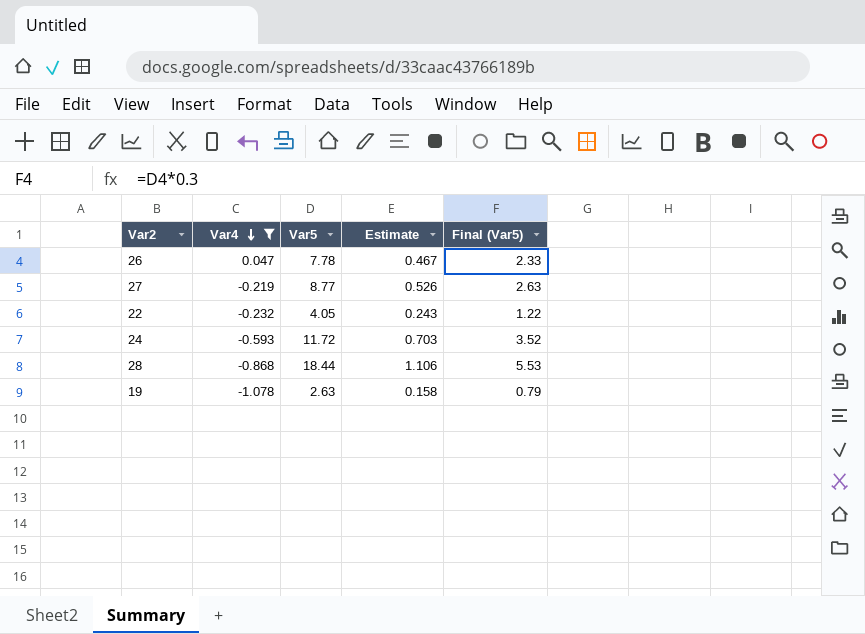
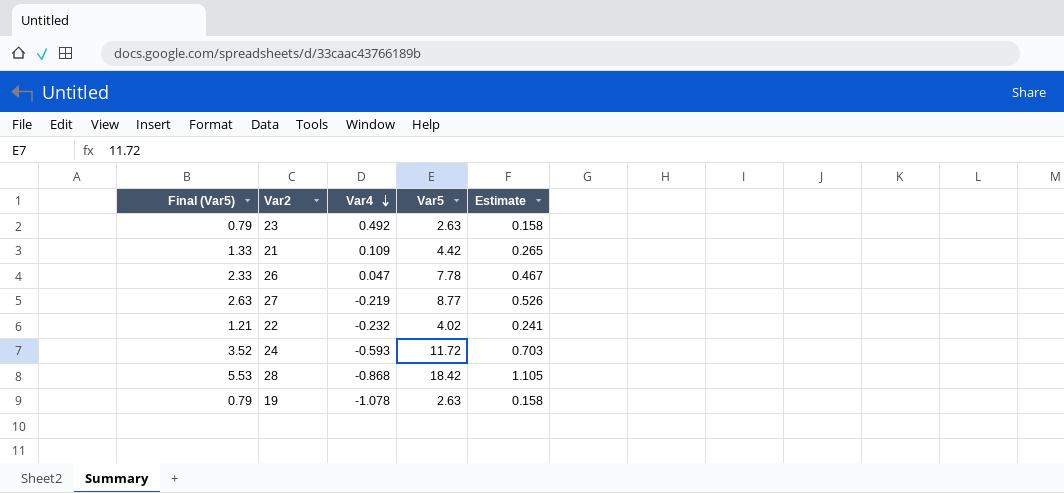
filter: Var4 <= 0.047 -> none
column Final (Var5) | position: 5 -> 1
22 | Final (Var5): 1.22 -> 1.21
22 | Var5: 4.05 -> 4.02
22 | Estimate: 0.243 -> 0.241
28 | Var5: 18.44 -> 18.42
28 | Estimate: 1.106 -> 1.105

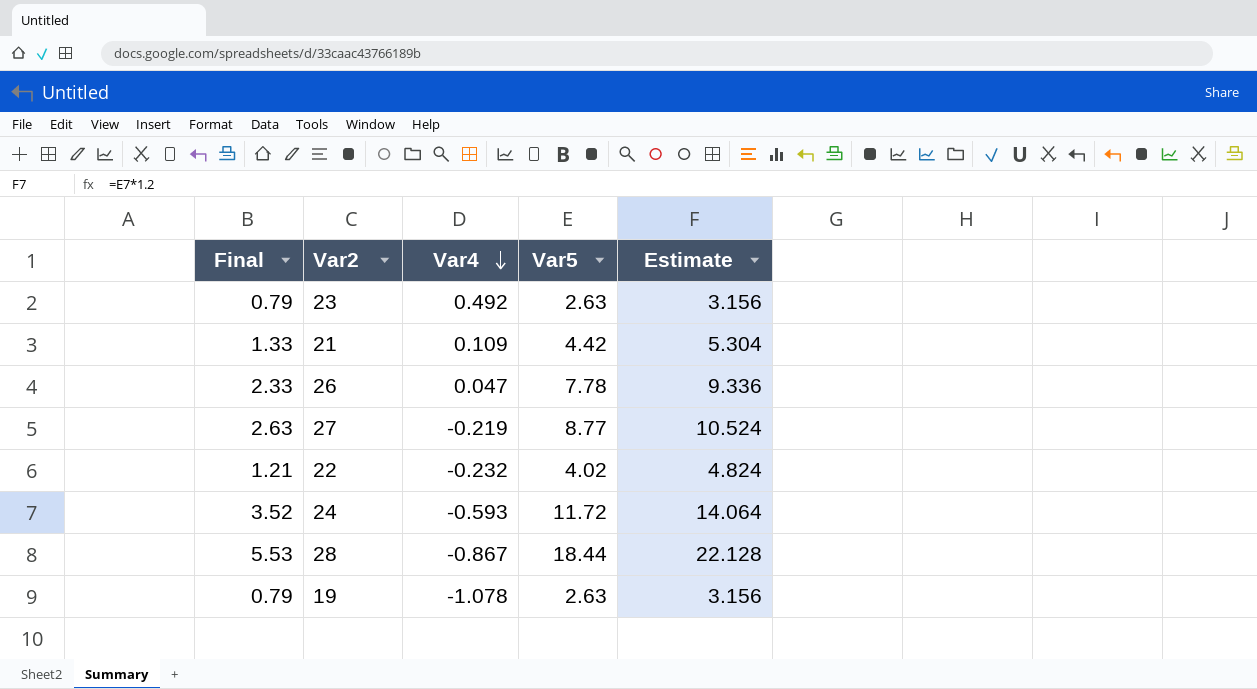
column name: Final (Var5) -> Final
column Estimate | formula: [Var5] * 0.06 -> [Var5] * 1.2
28 | Var4: -0.868 -> -0.867
28 | Var5: 18.42 -> 18.44

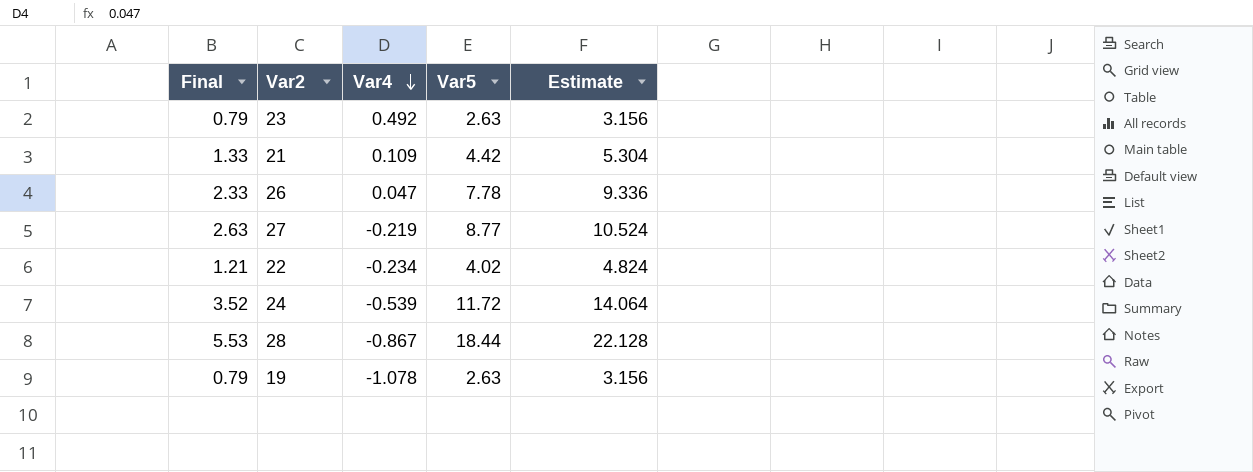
22 | Var4: -0.232 -> -0.234
24 | Var4: -0.593 -> -0.539

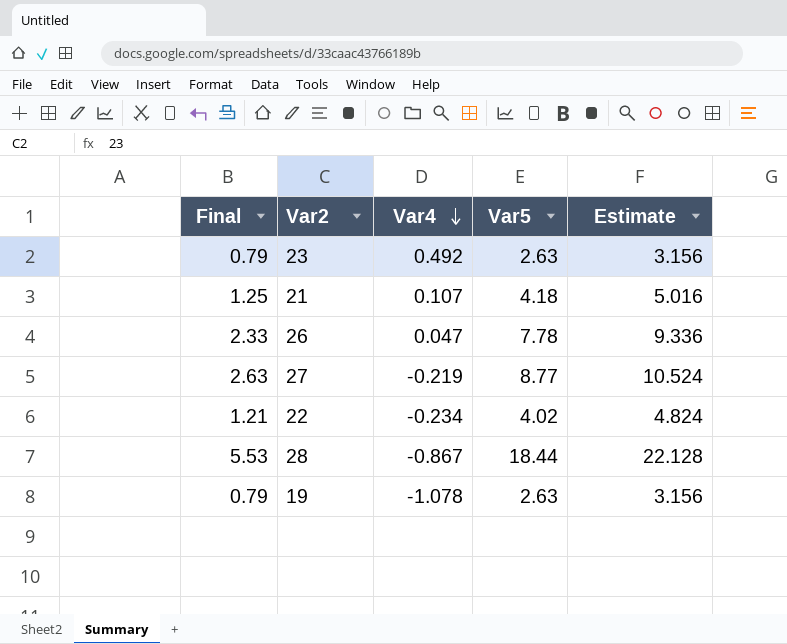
row 24: 3.52 | -0.539 | 11.72 | 14.064 -> none
21 | Final: 1.33 -> 1.25
21 | Var4: 0.109 -> 0.107
21 | Var5: 4.42 -> 4.18
21 | Estimate: 5.304 -> 5.016

